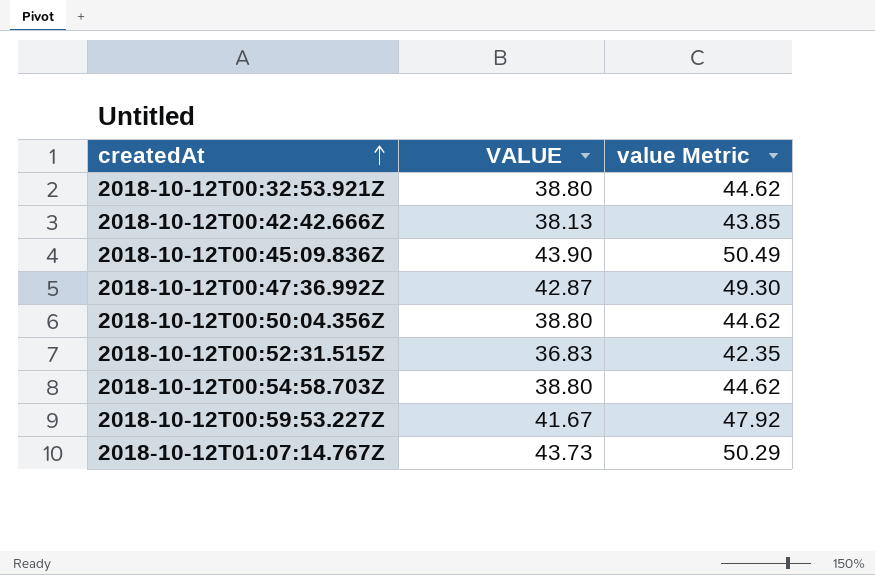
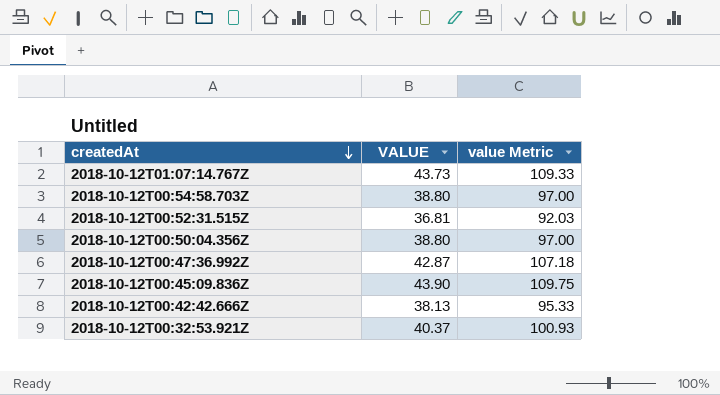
row order: createdAt ascending -> createdAt descending
column value Metric | formula: [VALUE] * 1.15 -> [VALUE] * 2.5
row 2018-10-12T00:59:53.227Z: 41.67 | 47.92 -> none
2018-10-12T00:52:31.515Z | VALUE: 36.83 -> 36.81
2018-10-12T00:32:53.921Z | VALUE: 38.80 -> 40.37

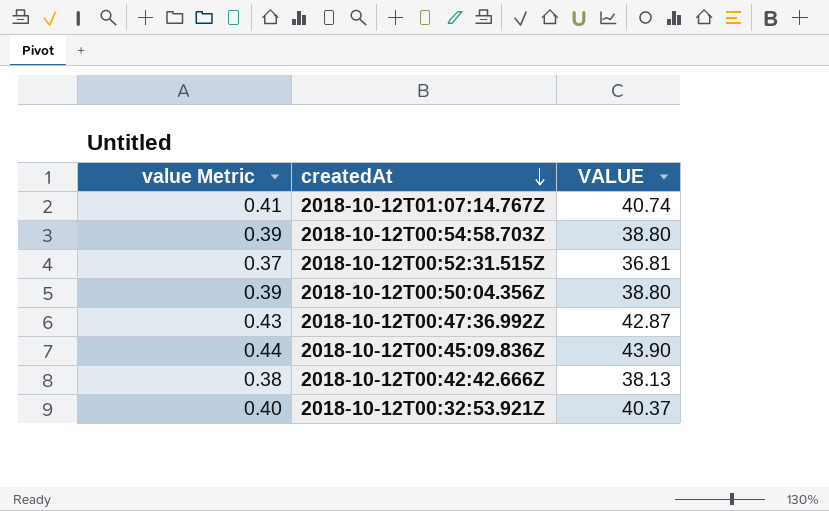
column value Metric | formula: [VALUE] * 2.5 -> [VALUE] * 0.01
column value Metric | position: 3 -> 1
2018-10-12T01:07:14.767Z | VALUE: 43.73 -> 40.74

